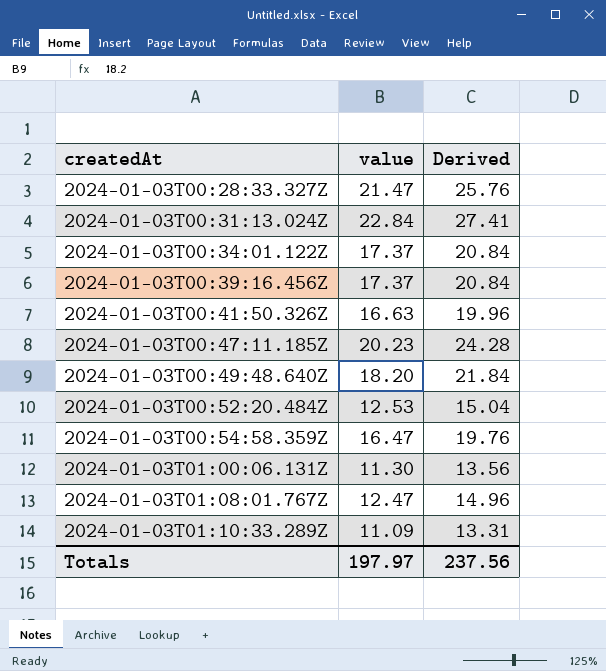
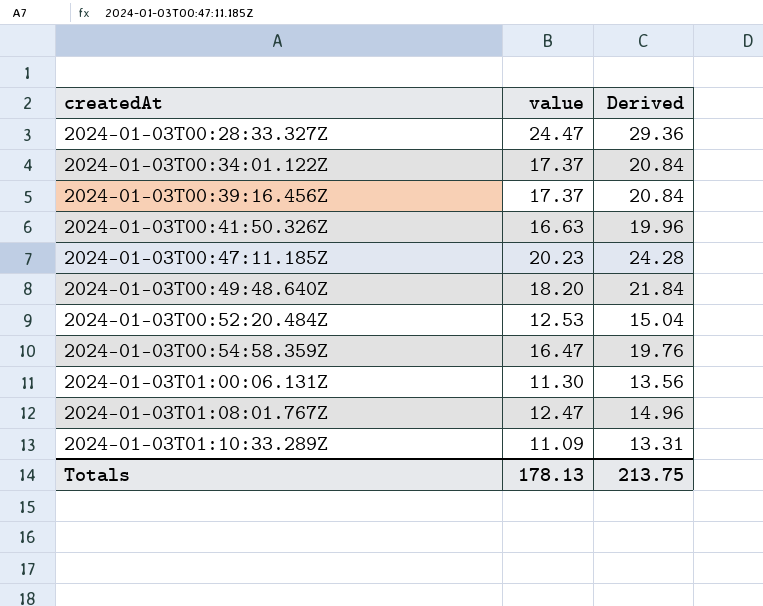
row 2024-01-03T00:31:13.024Z: 22.84 | 27.41 -> none
2024-01-03T00:28:33.327Z | value: 21.47 -> 24.47
2024-01-03T00:28:33.327Z | Derived: 25.76 -> 29.36
Totals | value: 197.97 -> 178.13
Totals | Derived: 237.56 -> 213.75

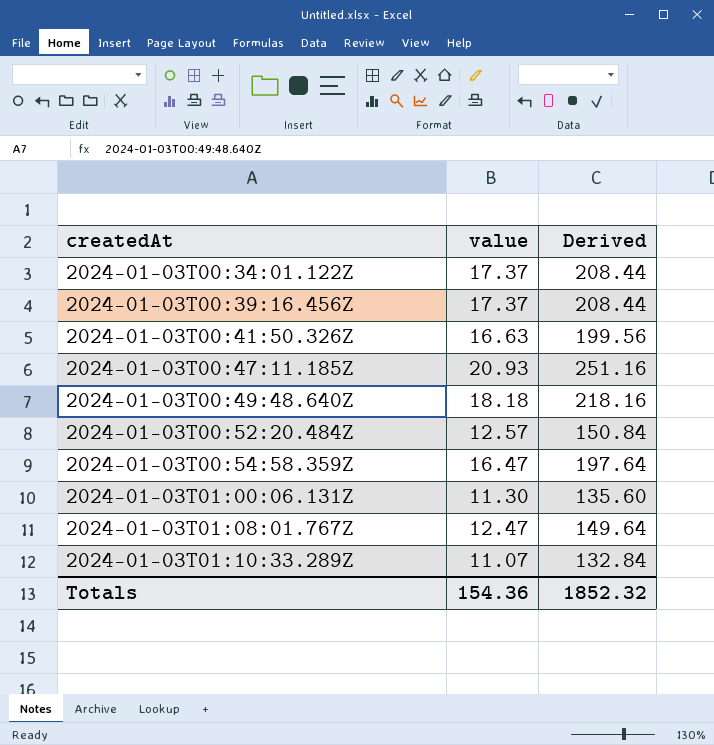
column Derived | formula: [value] * 1.2 -> [value] * 12
row 2024-01-03T00:28:33.327Z: 24.47 | 29.36 -> none
2024-01-03T00:47:11.185Z | value: 20.23 -> 20.93
2024-01-03T00:49:48.640Z | value: 18.20 -> 18.18
2024-01-03T00:52:20.484Z | value: 12.53 -> 12.57
2024-01-03T01:10:33.289Z | value: 11.09 -> 11.07
Totals | value: 178.13 -> 154.36
Totals | Derived: 213.75 -> 1852.32

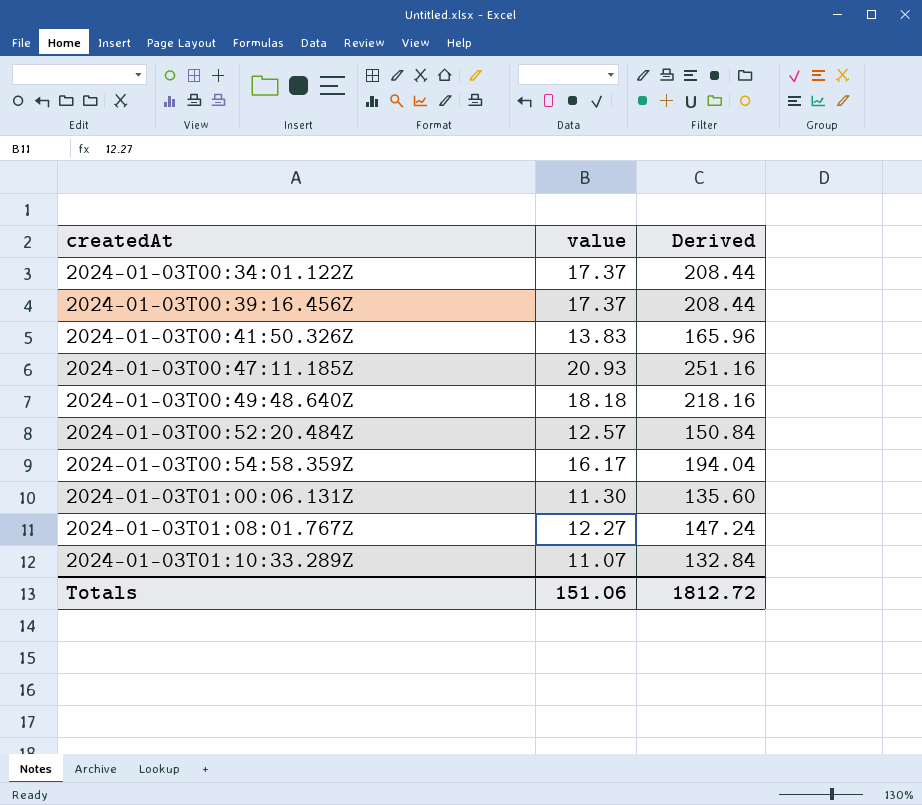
2024-01-03T00:41:50.326Z | value: 16.63 -> 13.83
2024-01-03T00:41:50.326Z | Derived: 199.56 -> 165.96
2024-01-03T00:54:58.359Z | value: 16.47 -> 16.17
2024-01-03T00:54:58.359Z | Derived: 197.64 -> 194.04
2024-01-03T01:08:01.767Z | value: 12.47 -> 12.27
2024-01-03T01:08:01.767Z | Derived: 149.64 -> 147.24
Totals | value: 154.36 -> 151.06
Totals | Derived: 1852.32 -> 1812.72

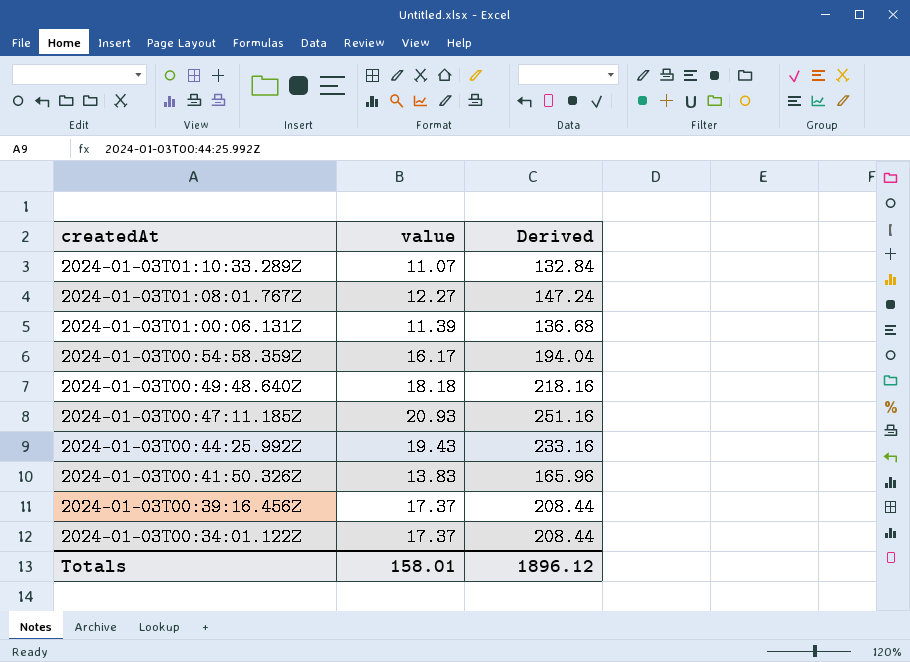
row order: createdAt ascending -> createdAt descending
row 2024-01-03T00:52:20.484Z: 12.57 | 150.84 -> none
2024-01-03T01:00:06.131Z | value: 11.30 -> 11.39
2024-01-03T01:00:06.131Z | Derived: 135.60 -> 136.68
row 2024-01-03T00:44:25.992Z: none -> 19.43 | 233.16
Totals | value: 151.06 -> 158.01
Totals | Derived: 1812.72 -> 1896.12

